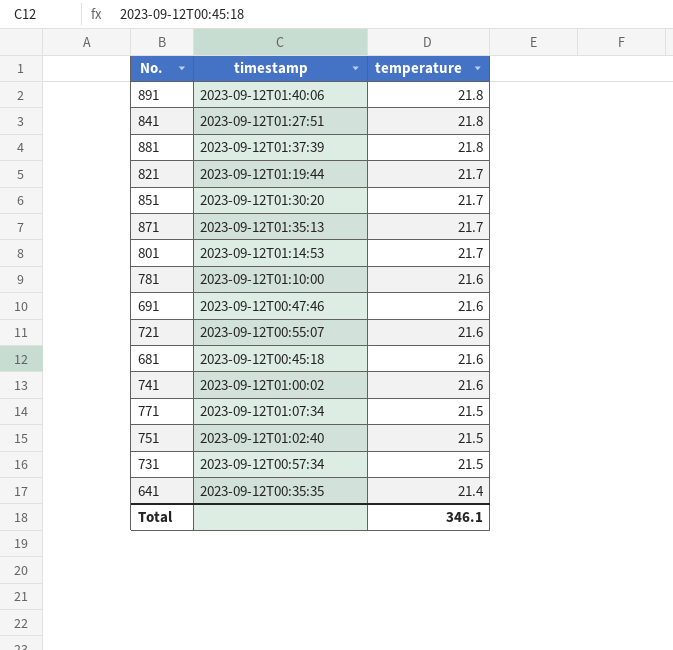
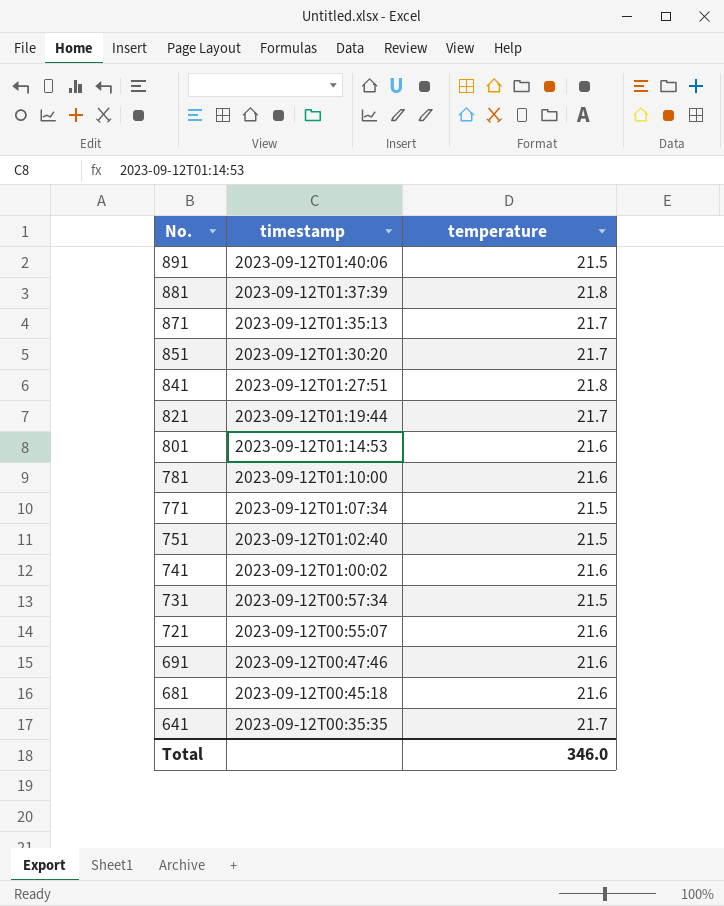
row order: temperature descending -> No. descending
891 | temperature: 21.8 -> 21.5
801 | temperature: 21.7 -> 21.6
641 | temperature: 21.4 -> 21.7
Total | temperature: 346.1 -> 346.0

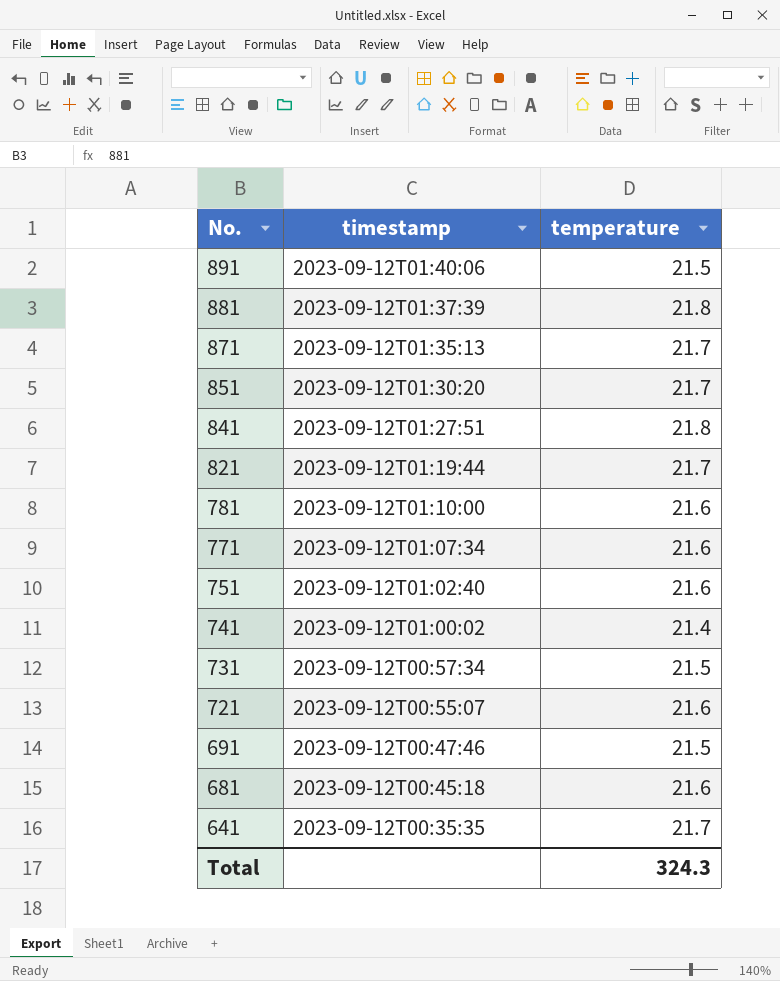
row 801: 2023-09-12T01:14:53 | 21.6 -> none
771 | temperature: 21.5 -> 21.6
751 | temperature: 21.5 -> 21.6
741 | temperature: 21.6 -> 21.4
691 | temperature: 21.6 -> 21.5
Total | temperature: 346.0 -> 324.3

